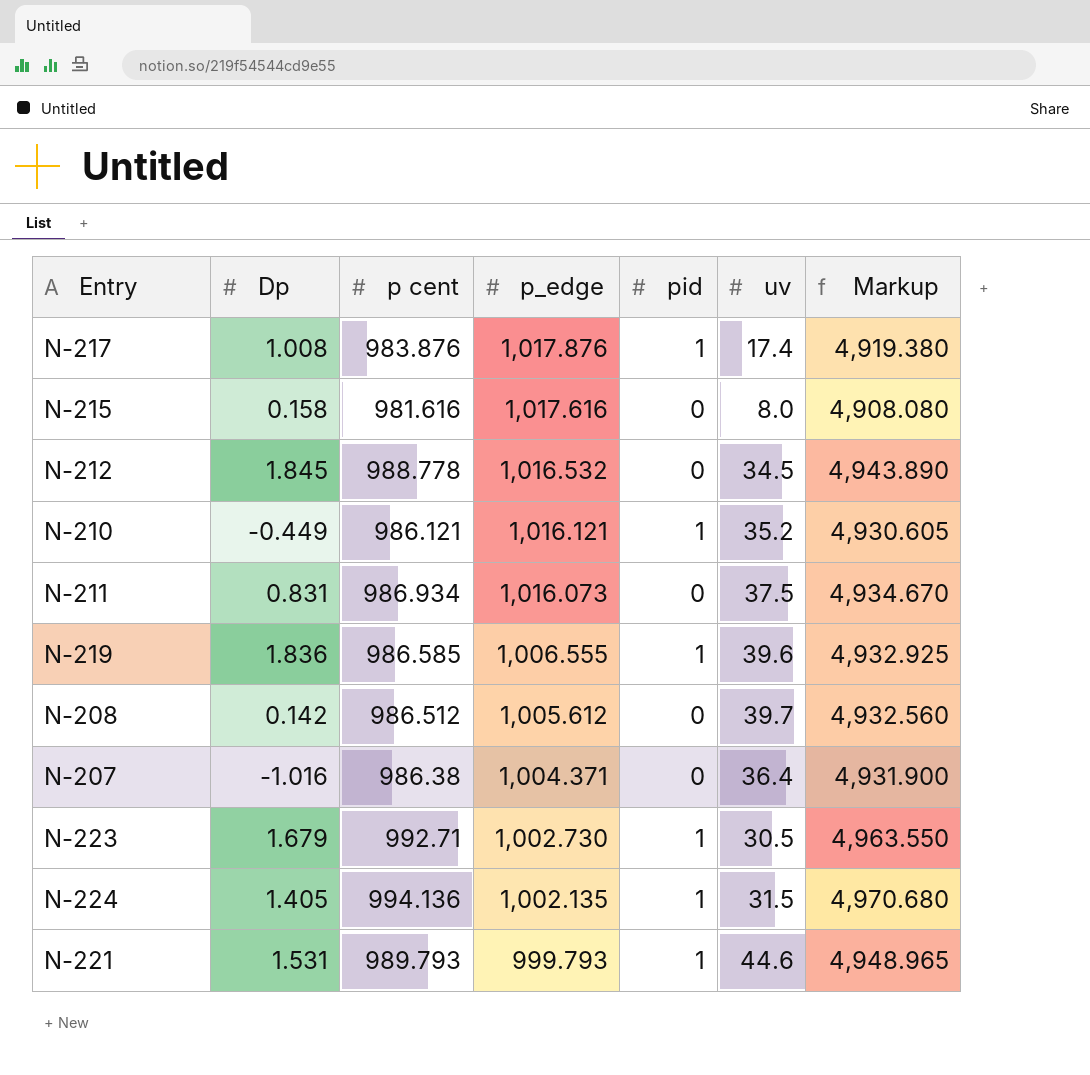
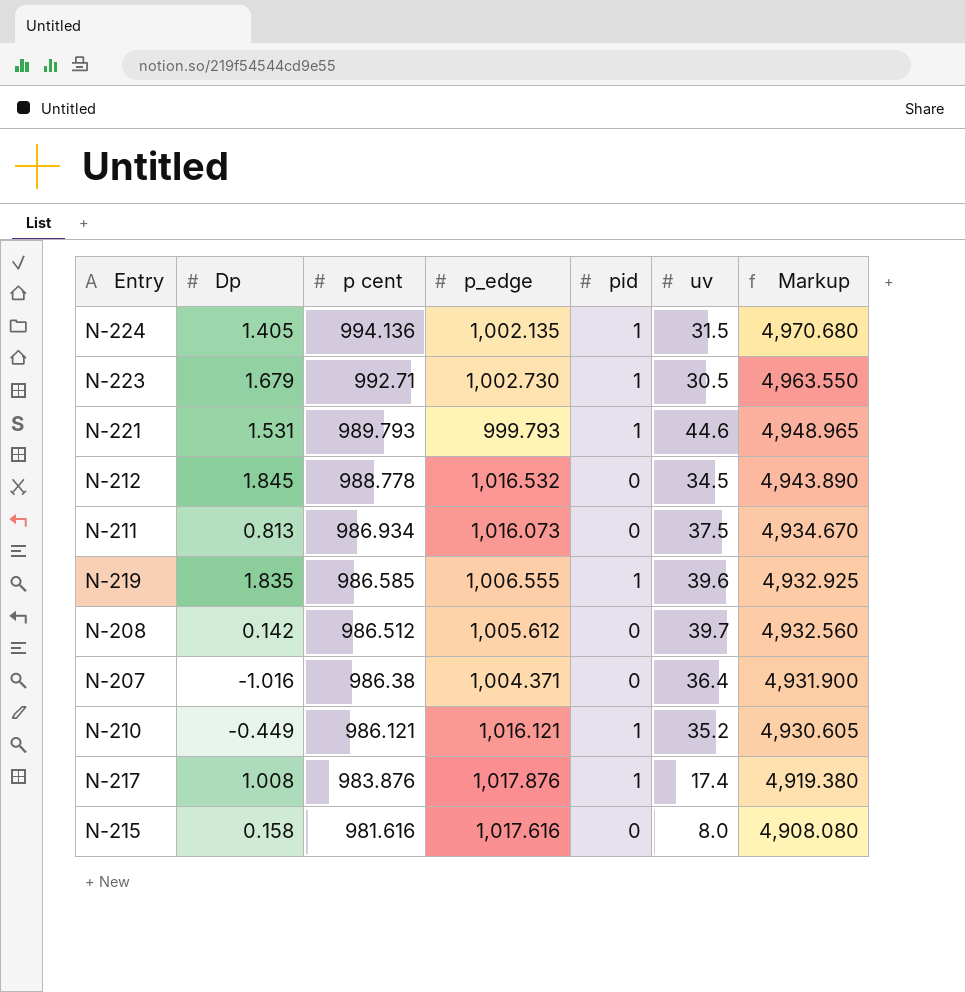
row order: p_edge descending -> p cent descending
N-211 | Dp: 0.831 -> 0.813
N-219 | Dp: 1.836 -> 1.835

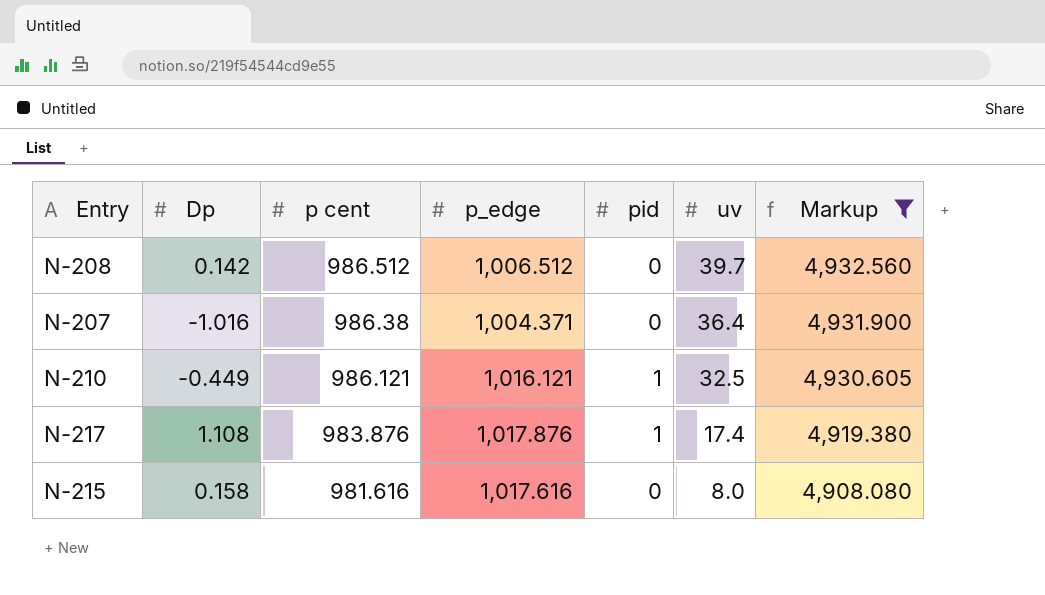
filter: none -> Markup <= 4,932.560
N-208 | p_edge: 1,005.612 -> 1,006.512
N-210 | uv: 35.2 -> 32.5
N-217 | Dp: 1.008 -> 1.108

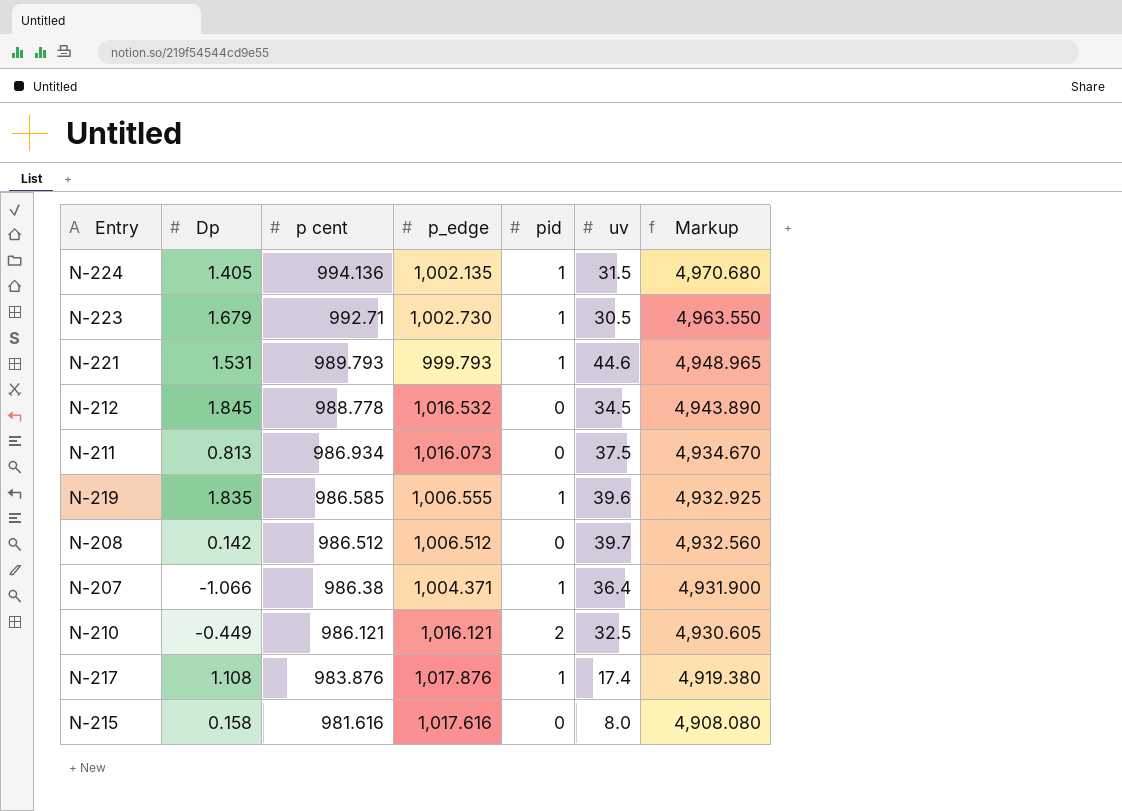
filter: Markup <= 4,932.560 -> none
N-207 | Dp: -1.016 -> -1.066
N-207 | pid: 0 -> 1
N-210 | pid: 1 -> 2

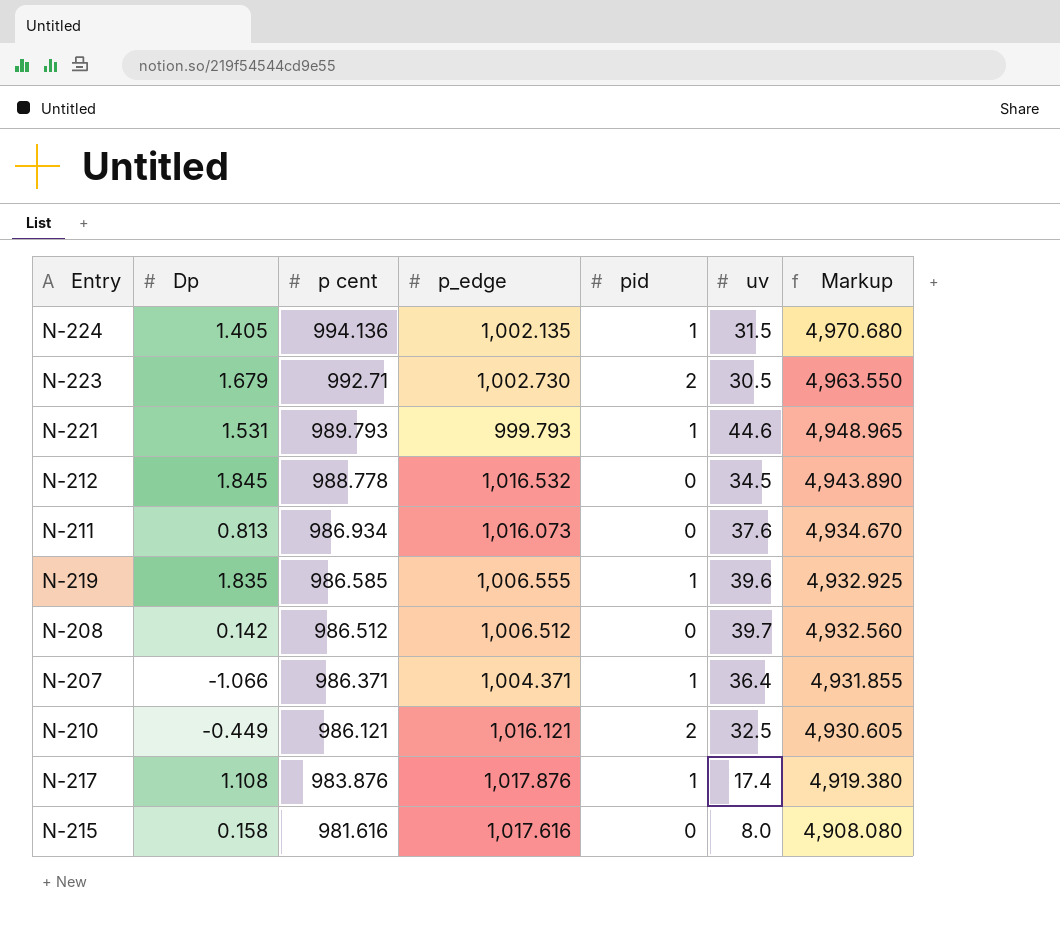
N-223 | pid: 1 -> 2
N-211 | uv: 37.5 -> 37.6
N-207 | p cent: 986.38 -> 986.371
N-207 | Markup: 4,931.900 -> 4,931.855

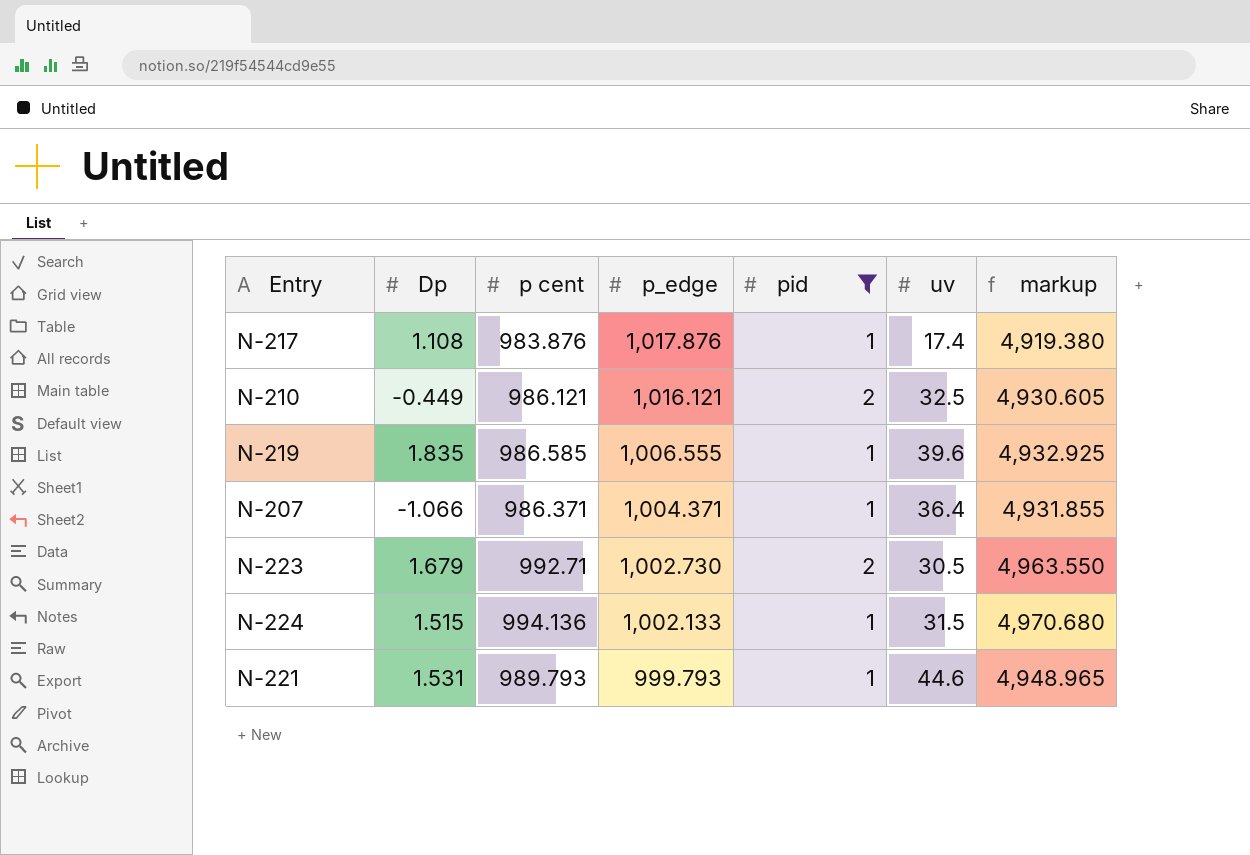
filter: none -> pid != 0
row order: p cent descending -> p_edge descending
column name: Markup -> markup
N-224 | Dp: 1.405 -> 1.515
N-224 | p_edge: 1,002.135 -> 1,002.133

